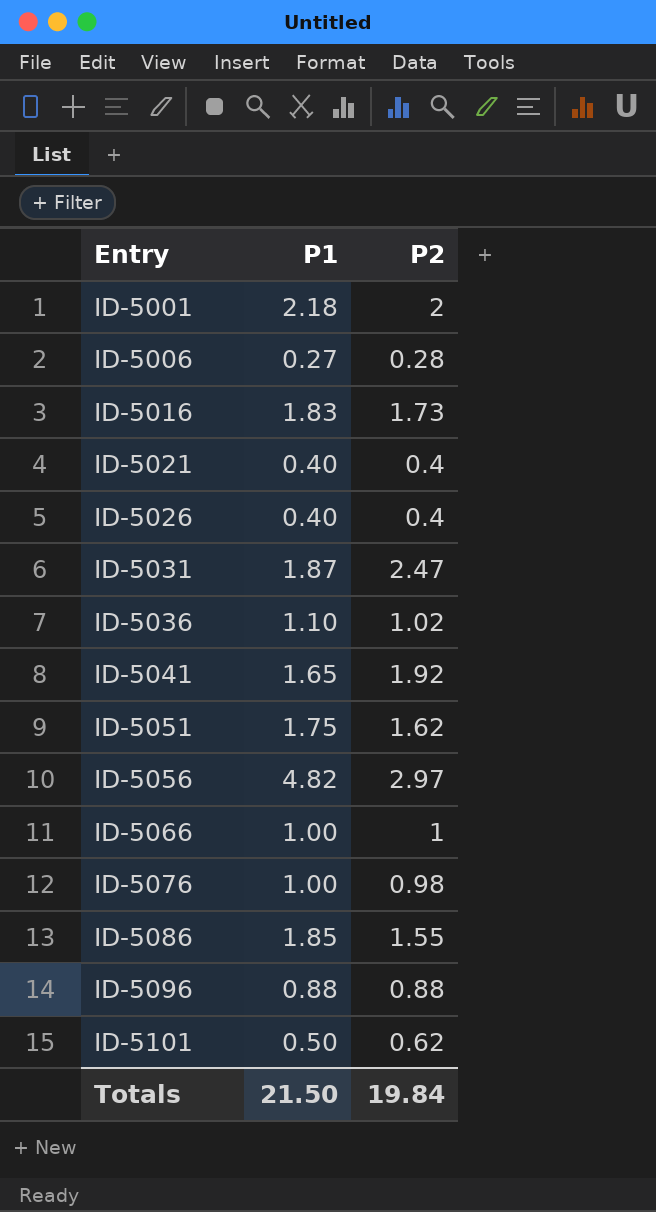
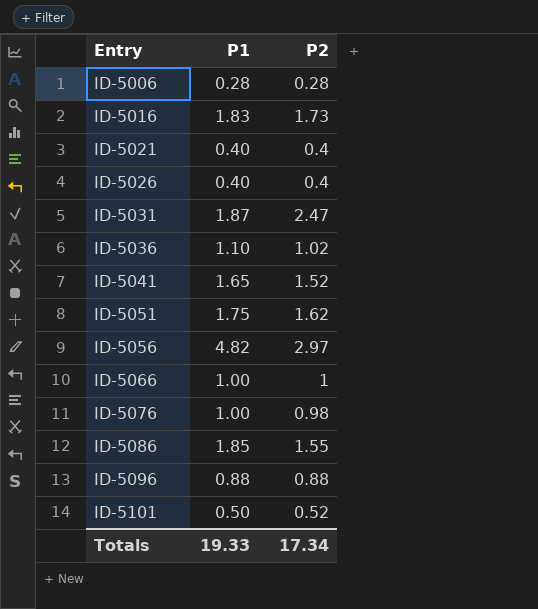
row ID-5001: 2.18 | 2 -> none
ID-5006 | P1: 0.27 -> 0.28
ID-5041 | P2: 1.92 -> 1.52
ID-5101 | P2: 0.62 -> 0.52
Totals | P1: 21.50 -> 19.33
Totals | P2: 19.84 -> 17.34

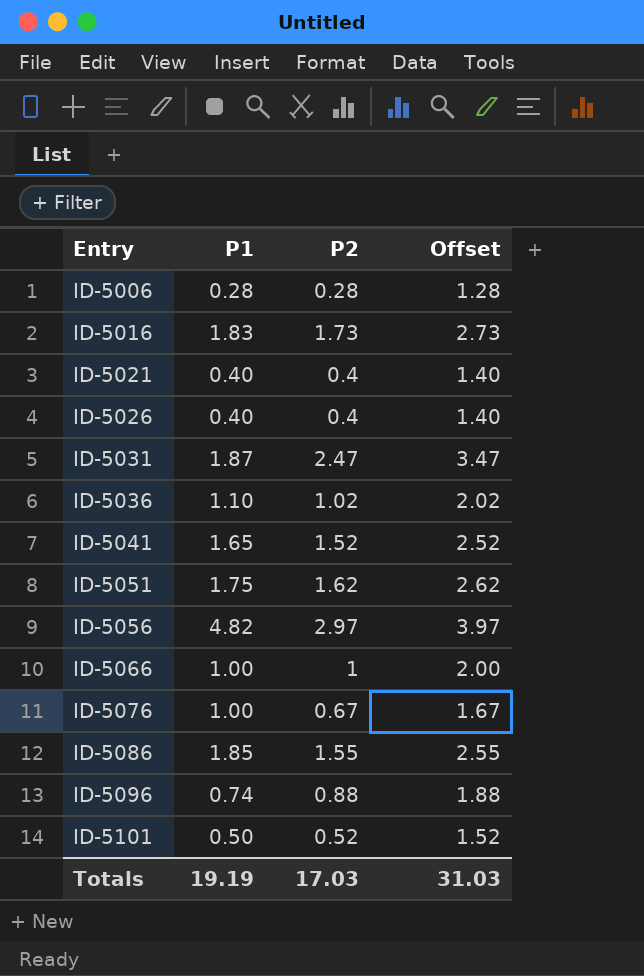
column Offset | formula: none -> [P2] + 1
ID-5076 | P2: 0.98 -> 0.67
ID-5096 | P1: 0.88 -> 0.74
Totals | P1: 19.33 -> 19.19
Totals | P2: 17.34 -> 17.03

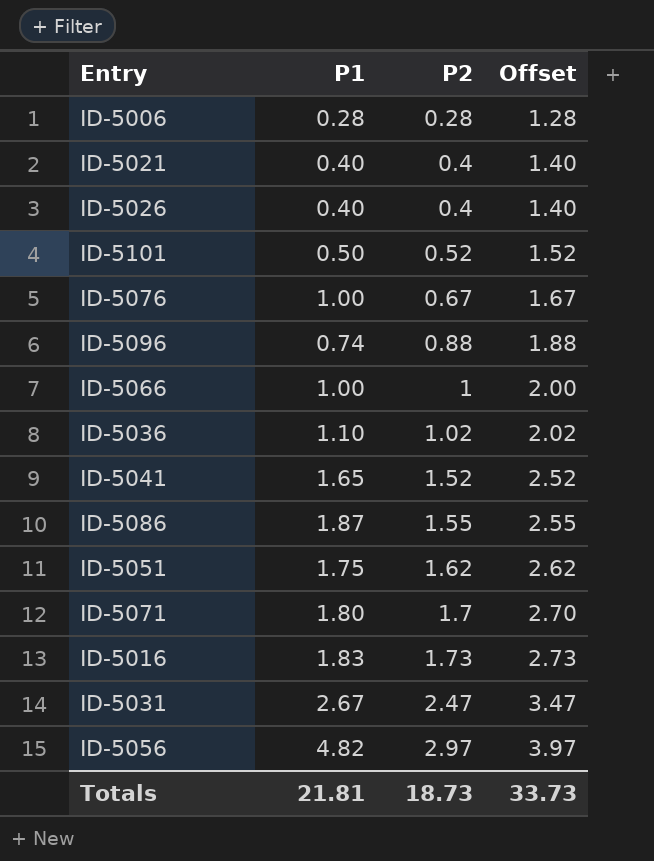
row order: Entry ascending -> P2 ascending
ID-5086 | P1: 1.85 -> 1.87
row ID-5071: none -> 1.80 | 1.7 | 2.70
ID-5031 | P1: 1.87 -> 2.67
Totals | P1: 19.19 -> 21.81
Totals | P2: 17.03 -> 18.73
Totals | Offset: 31.03 -> 33.73

